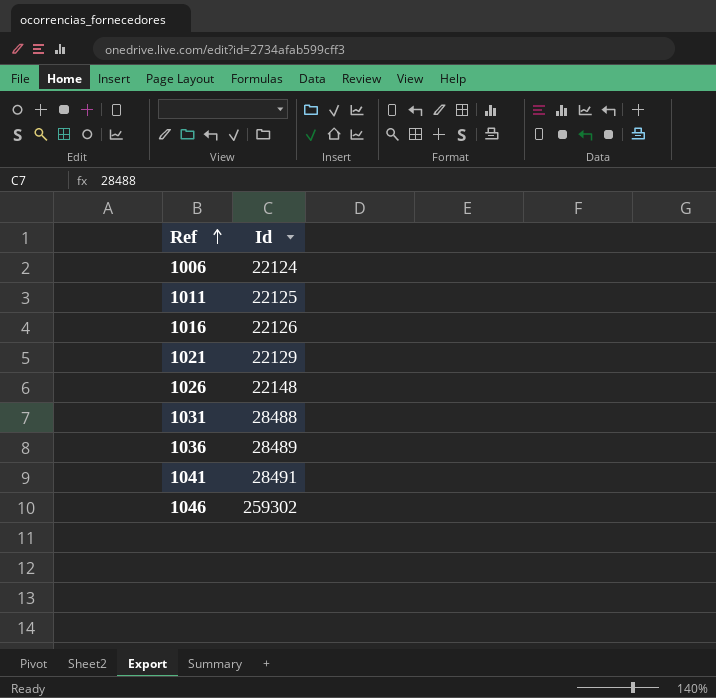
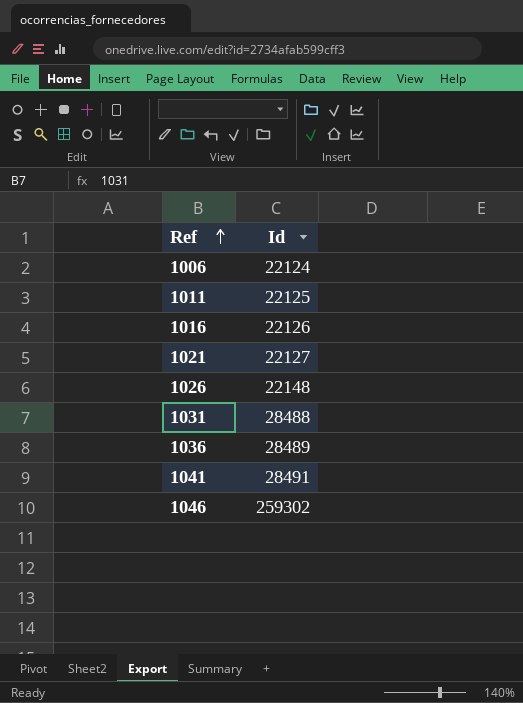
1021 | Id: 22129 -> 22127

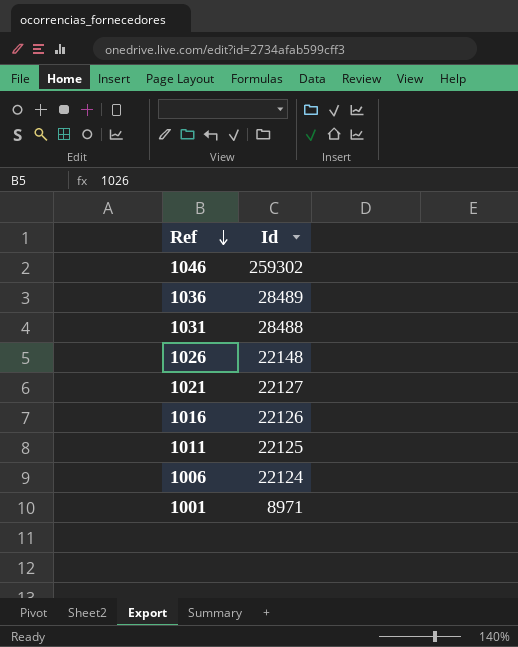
row order: Ref ascending -> Ref descending
row 1041: 28491 -> none
row 1001: none -> 8971

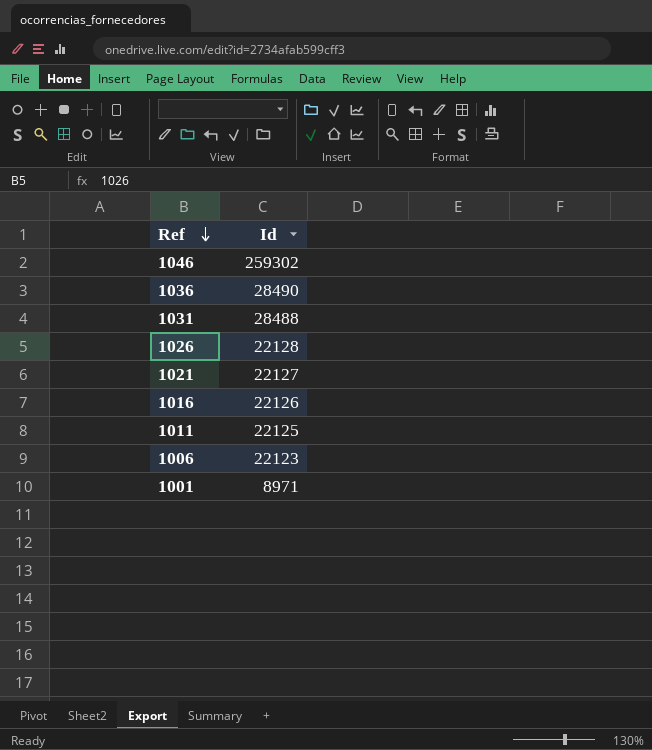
1036 | Id: 28489 -> 28490
1026 | Id: 22148 -> 22128
1006 | Id: 22124 -> 22123

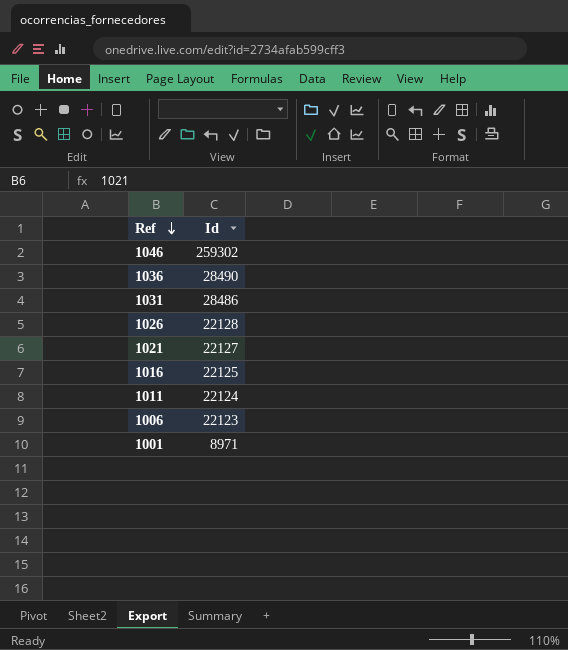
1031 | Id: 28488 -> 28486
1016 | Id: 22126 -> 22125
1011 | Id: 22125 -> 22124

